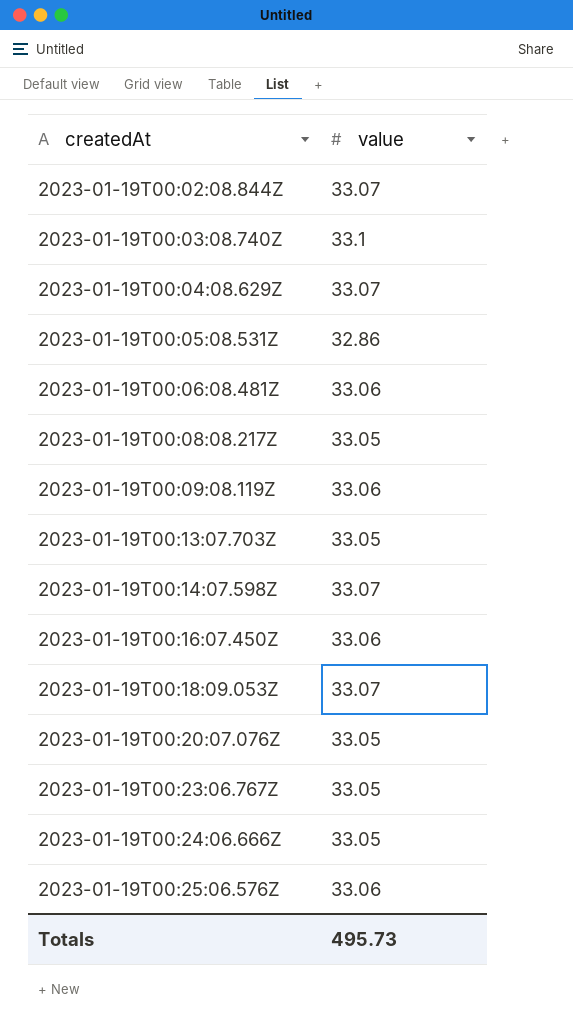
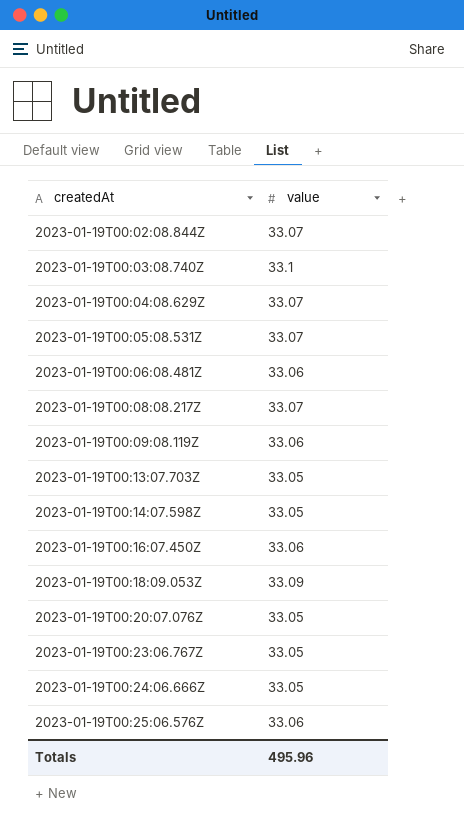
2023-01-19T00:05:08.531Z | value: 32.86 -> 33.07
2023-01-19T00:08:08.217Z | value: 33.05 -> 33.07
2023-01-19T00:14:07.598Z | value: 33.07 -> 33.05
2023-01-19T00:18:09.053Z | value: 33.07 -> 33.09
Totals | value: 495.73 -> 495.96

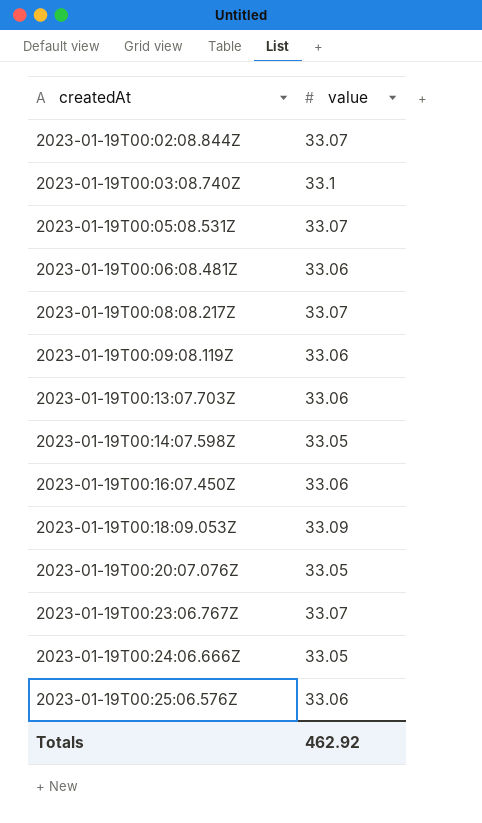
row 2023-01-19T00:04:08.629Z: 33.07 -> none
2023-01-19T00:13:07.703Z | value: 33.05 -> 33.06
2023-01-19T00:23:06.767Z | value: 33.05 -> 33.07
Totals | value: 495.96 -> 462.92

